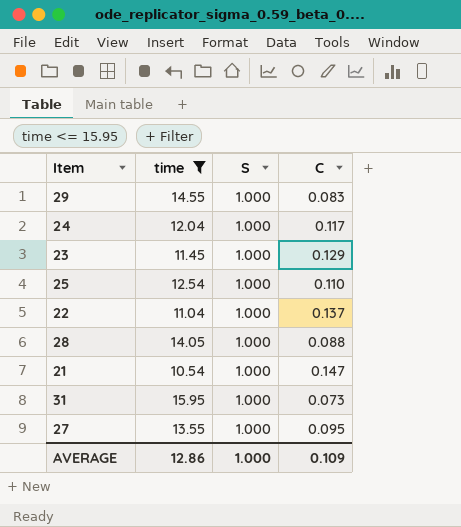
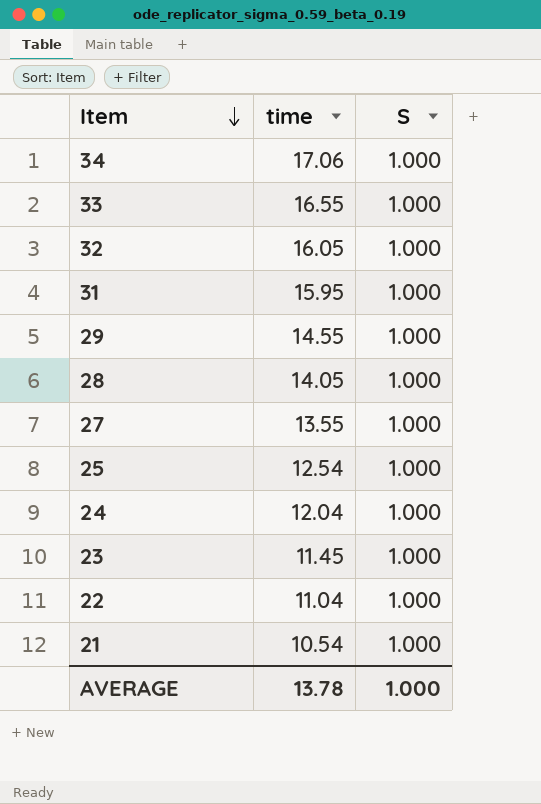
filter: time <= 15.95 -> none
row order: none -> Item descending
column C | position: 4 -> none
AVERAGE | time: 12.86 -> 13.78

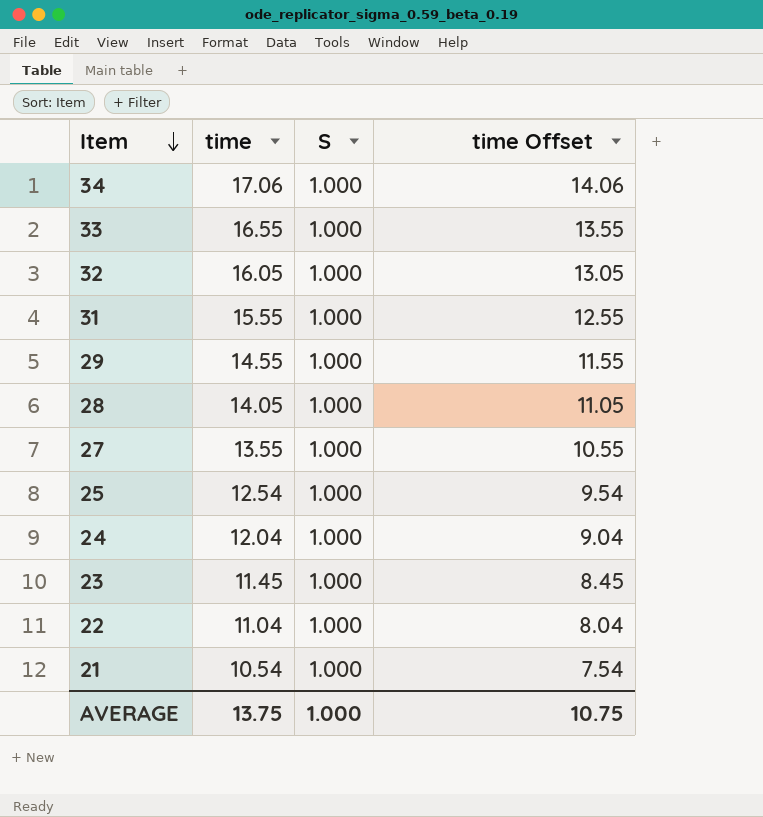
column time Offset | formula: none -> [time] - 3
31 | time: 15.95 -> 15.55
AVERAGE | time: 13.78 -> 13.75

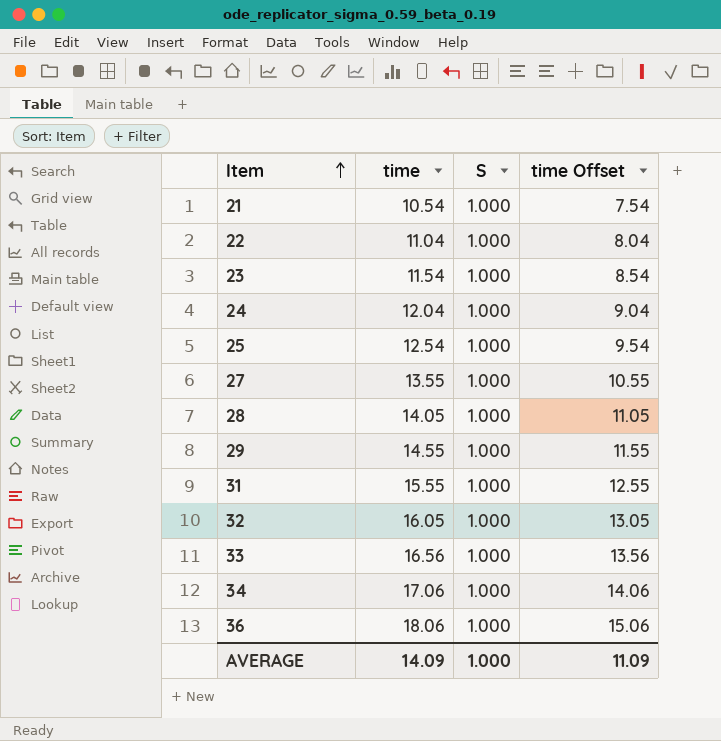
row order: Item descending -> Item ascending
23 | time: 11.45 -> 11.54
23 | time Offset: 8.45 -> 8.54
33 | time: 16.55 -> 16.56
33 | time Offset: 13.55 -> 13.56
row 36: none -> 18.06 | 1.000 | 15.06
AVERAGE | time: 13.75 -> 14.09
AVERAGE | time Offset: 10.75 -> 11.09

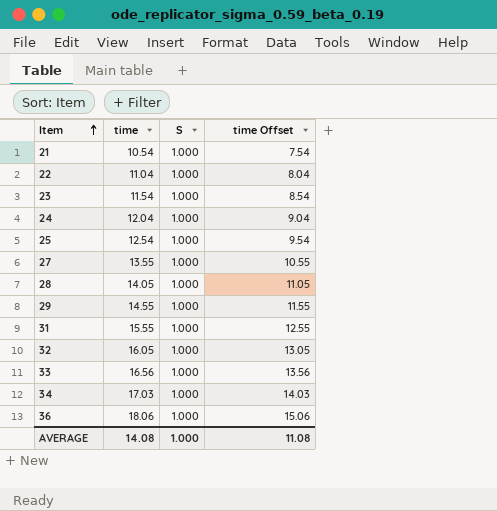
34 | time: 17.06 -> 17.03
34 | time Offset: 14.06 -> 14.03
AVERAGE | time: 14.09 -> 14.08
AVERAGE | time Offset: 11.09 -> 11.08

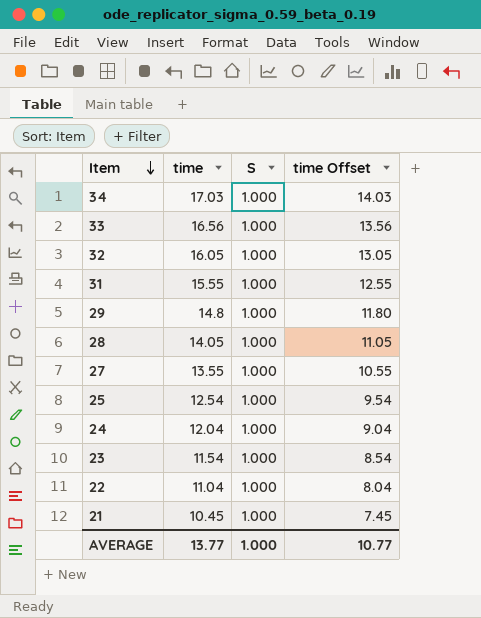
row order: Item ascending -> Item descending
row 36: 18.06 | 1.000 | 15.06 -> none
29 | time: 14.55 -> 14.8
29 | time Offset: 11.55 -> 11.80
21 | time: 10.54 -> 10.45
21 | time Offset: 7.54 -> 7.45
AVERAGE | time: 14.08 -> 13.77
AVERAGE | time Offset: 11.08 -> 10.77

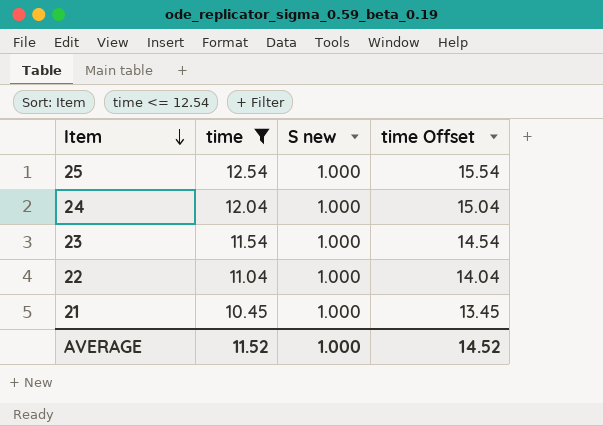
filter: none -> time <= 12.54
column name: S -> S new
column time Offset | formula: [time] - 3 -> [time] + 3
AVERAGE | time: 13.77 -> 11.52
AVERAGE | time Offset: 10.77 -> 14.52

